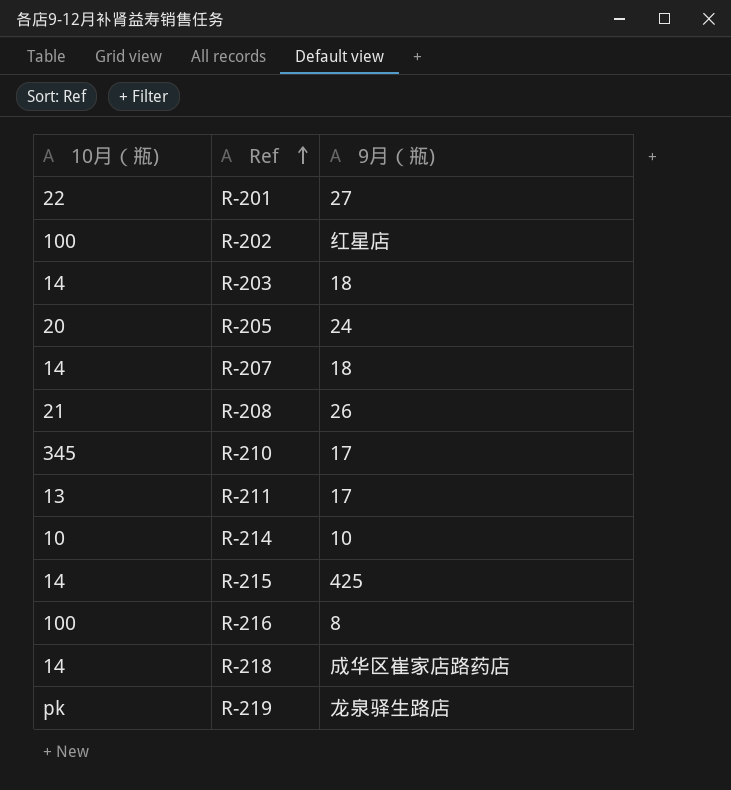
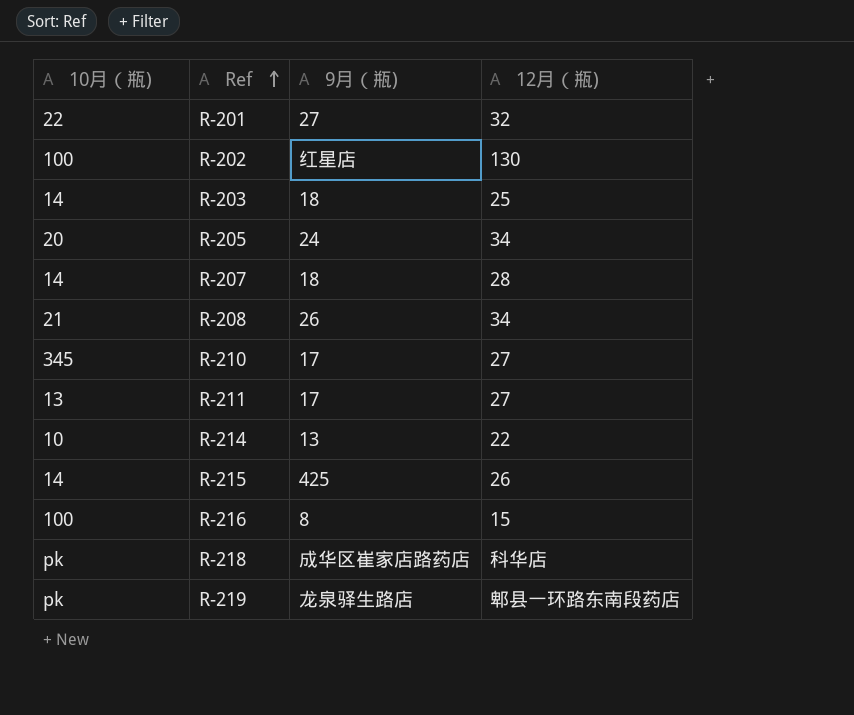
column 12月（瓶) | position: none -> 4
R-214 | 9月（瓶): 10 -> 13
R-218 | 10月（瓶): 14 -> pk

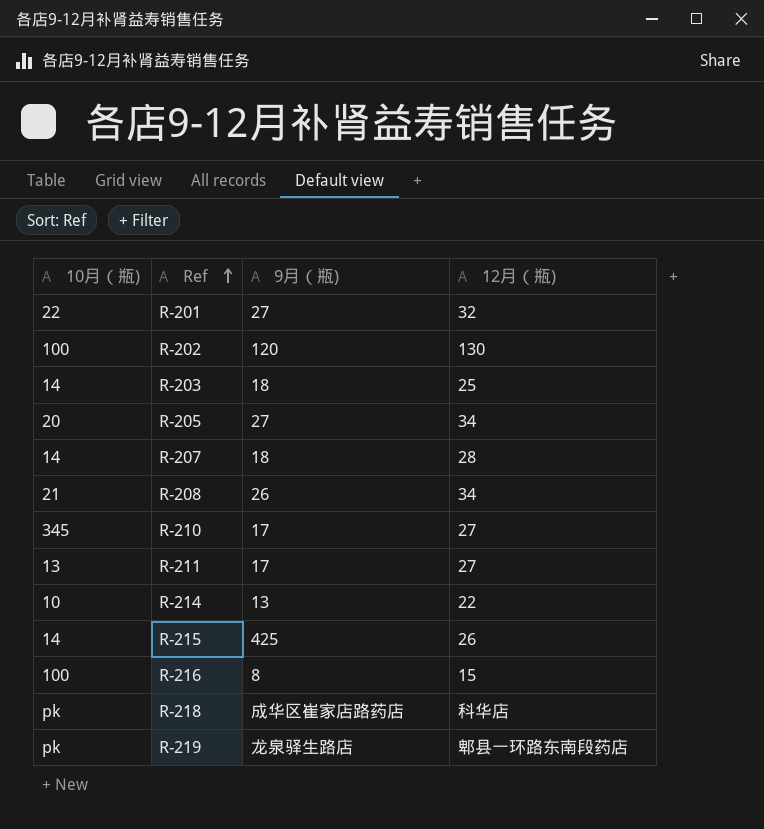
R-202 | 9月（瓶): 红星店 -> 120
R-205 | 9月（瓶): 24 -> 27

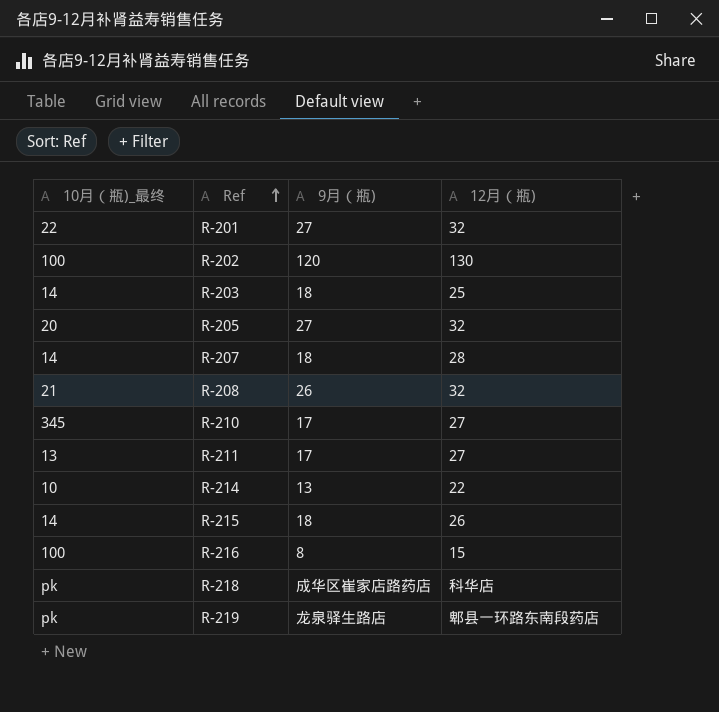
column name: 10月（瓶) -> 10月（瓶)_最终
R-205 | 12月（瓶): 34 -> 32
R-208 | 12月（瓶): 34 -> 32
R-215 | 9月（瓶): 425 -> 18

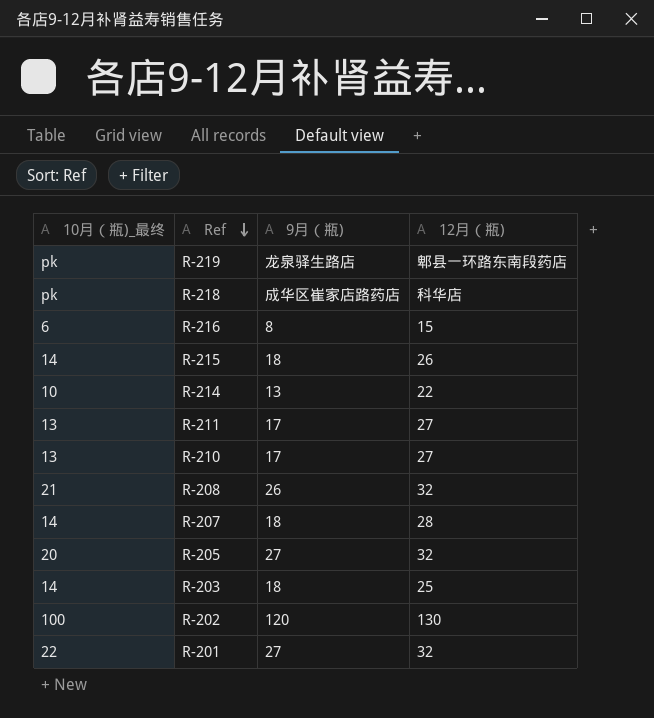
row order: Ref ascending -> Ref descending
R-216 | 10月（瓶)_最终: 100 -> 6
R-210 | 10月（瓶)_最终: 345 -> 13

